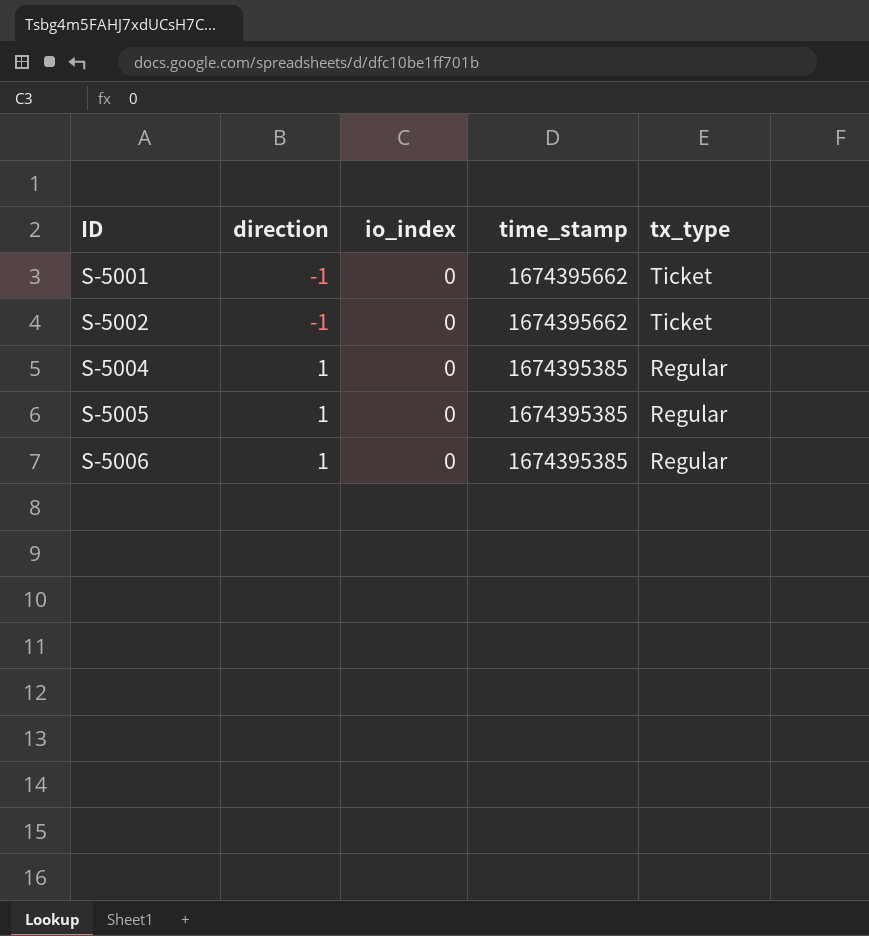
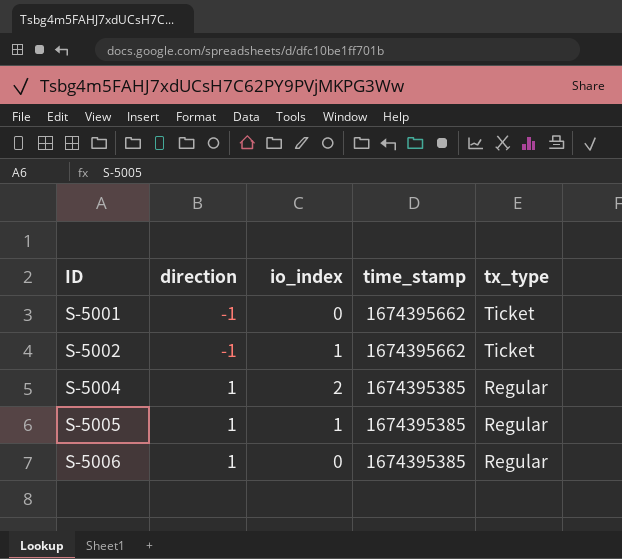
S-5002 | io_index: 0 -> 1
S-5004 | io_index: 0 -> 2
S-5005 | io_index: 0 -> 1

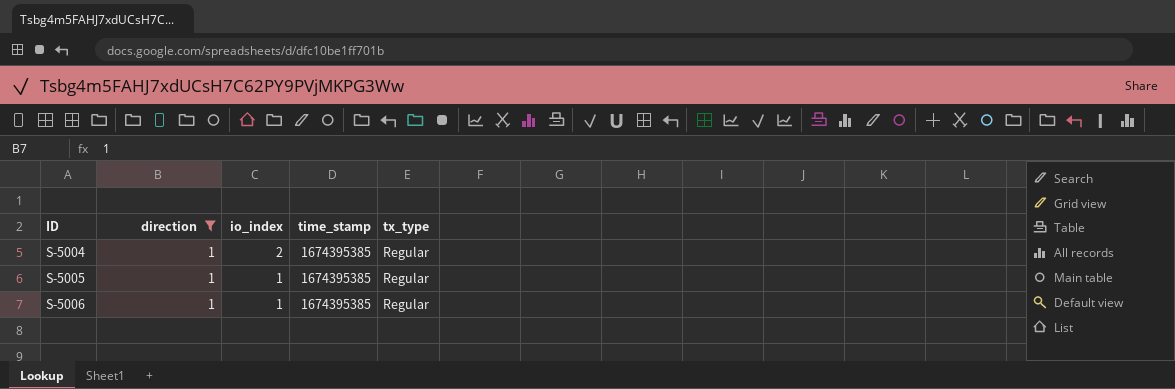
filter: none -> direction = 1
S-5006 | io_index: 0 -> 1

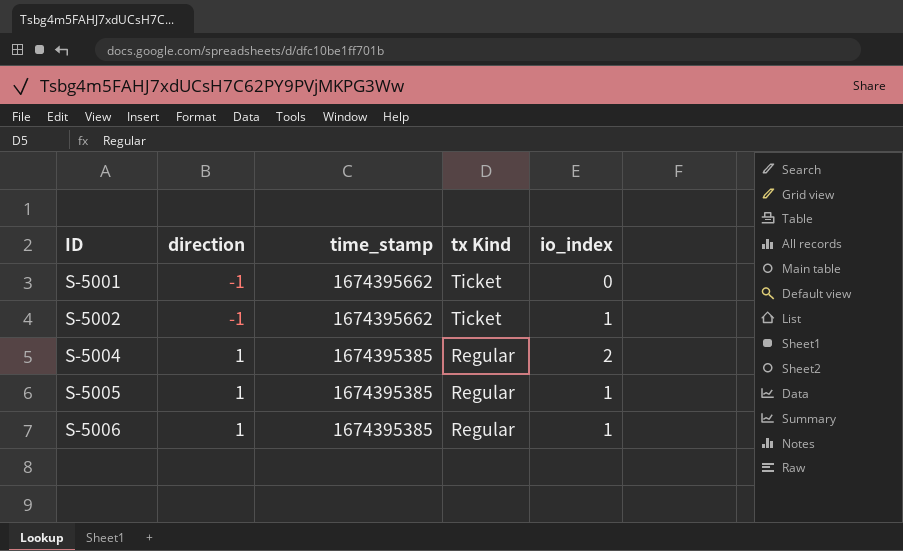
filter: direction = 1 -> none
column name: tx_type -> tx Kind
column io_index | position: 3 -> 5

